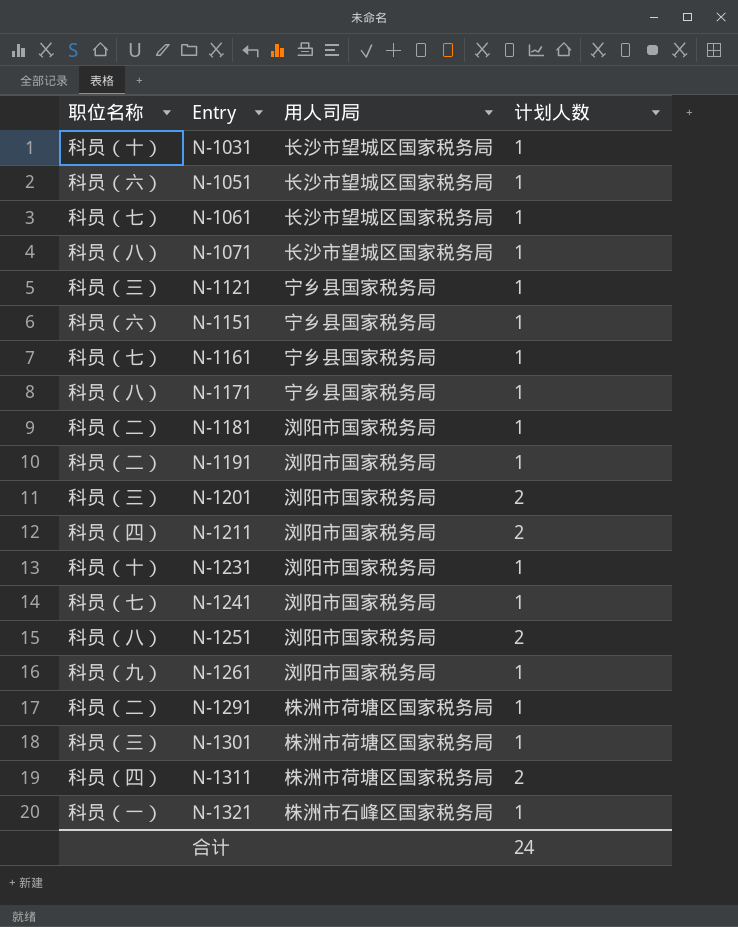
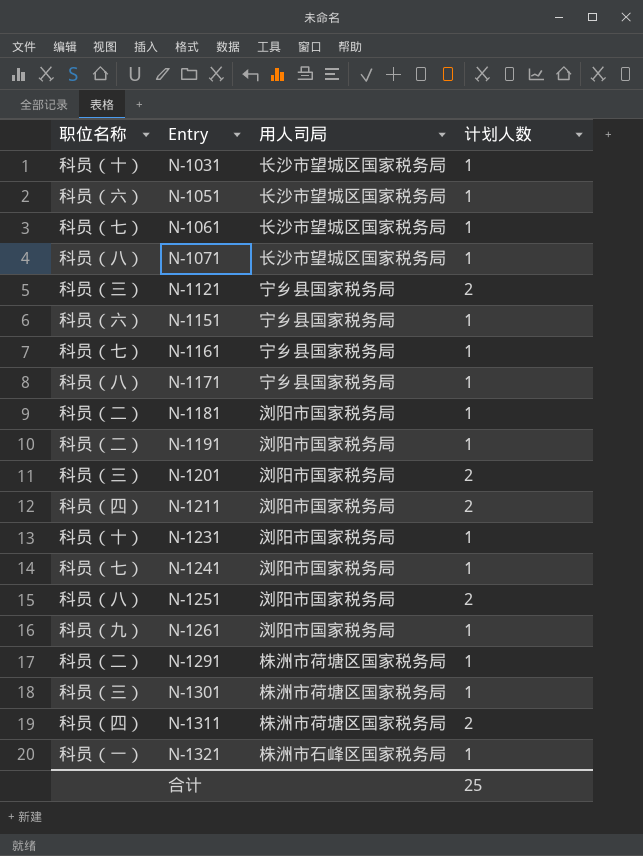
N-1121 | 计划人数: 1 -> 2
合计 | 计划人数: 24 -> 25

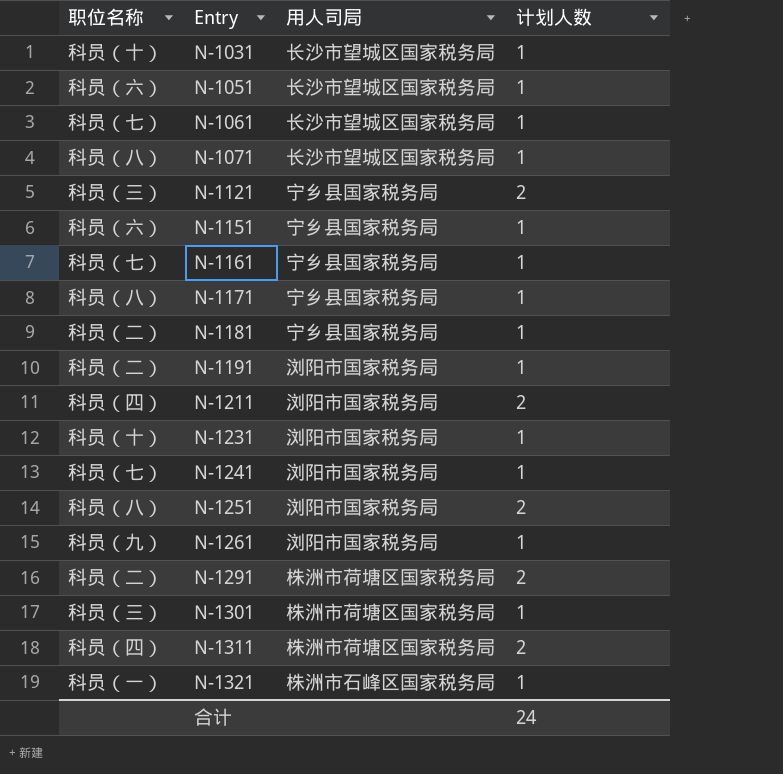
row N-1201: 科员（三） | 浏阳市国家税务局 | 2 -> none
N-1181 | 用人司局: 浏阳市国家税务局 -> 宁乡县国家税务局
N-1291 | 计划人数: 1 -> 2
合计 | 计划人数: 25 -> 24

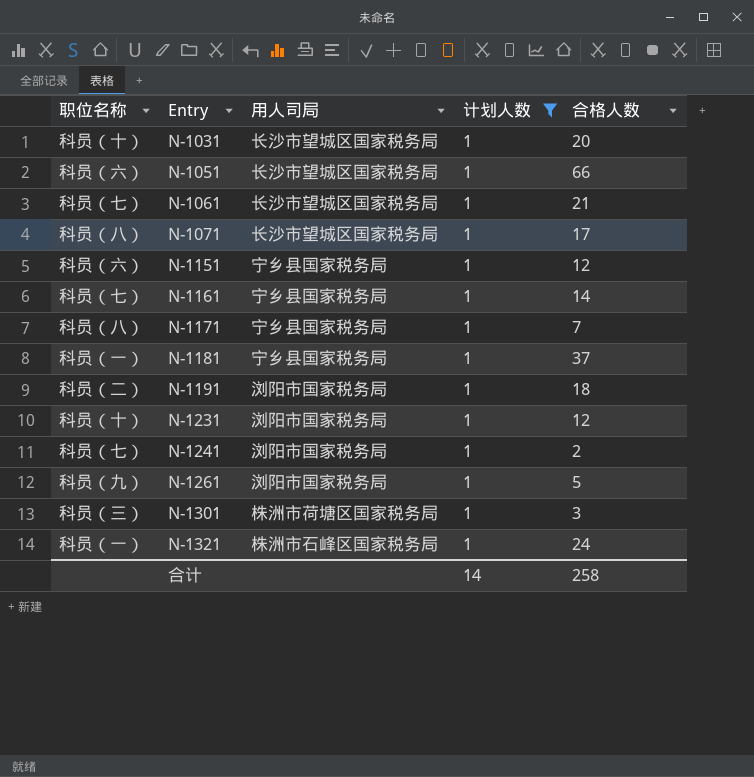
filter: none -> 计划人数 = 1
column 合格人数 | position: none -> 5
N-1181 | 职位名称: 科员（二） -> 科员（一）
合计 | 计划人数: 24 -> 14

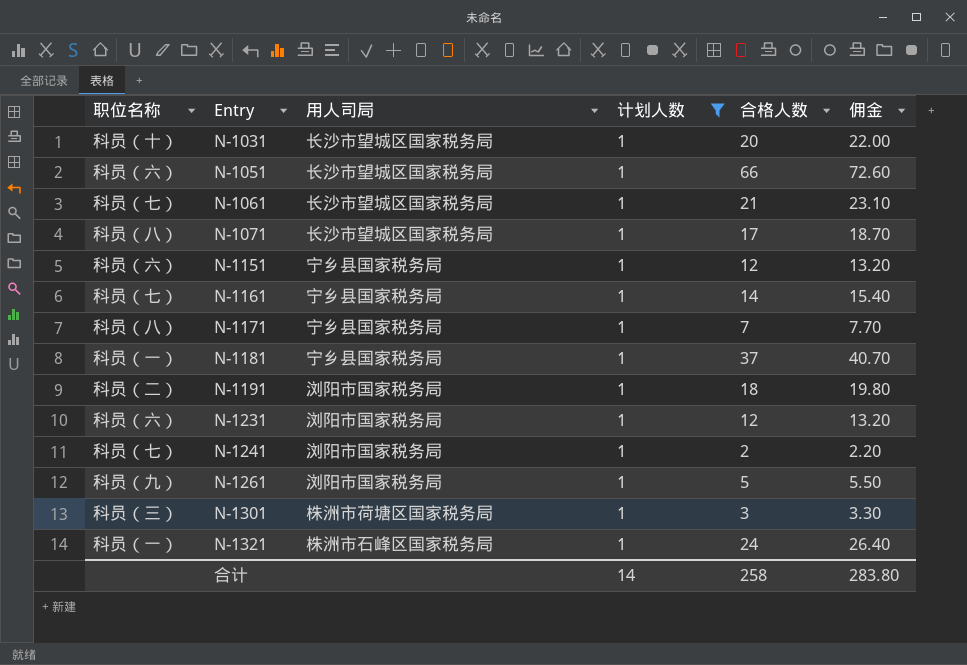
column 佣金 | formula: none -> [合格人数] * 1.1
N-1231 | 职位名称: 科员（十） -> 科员（六）

